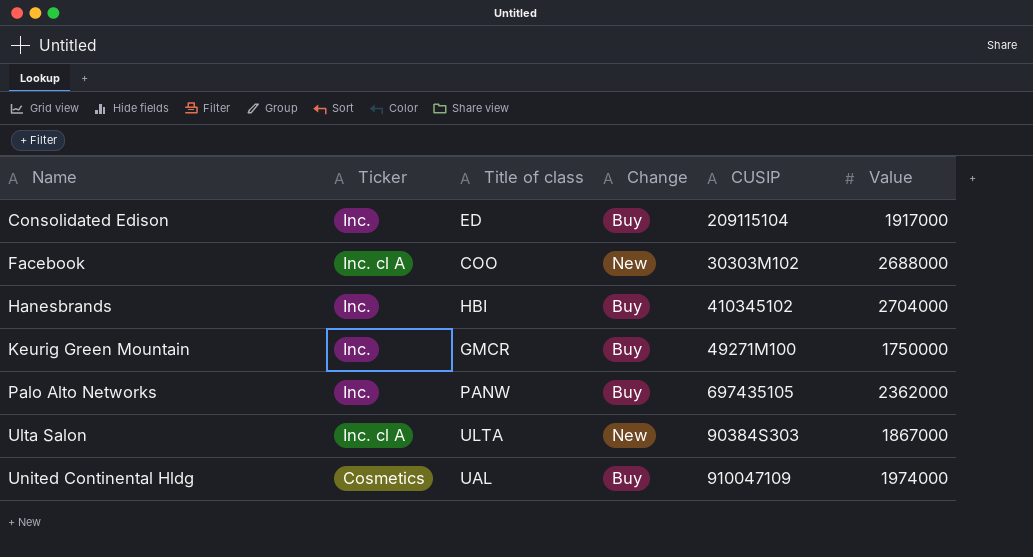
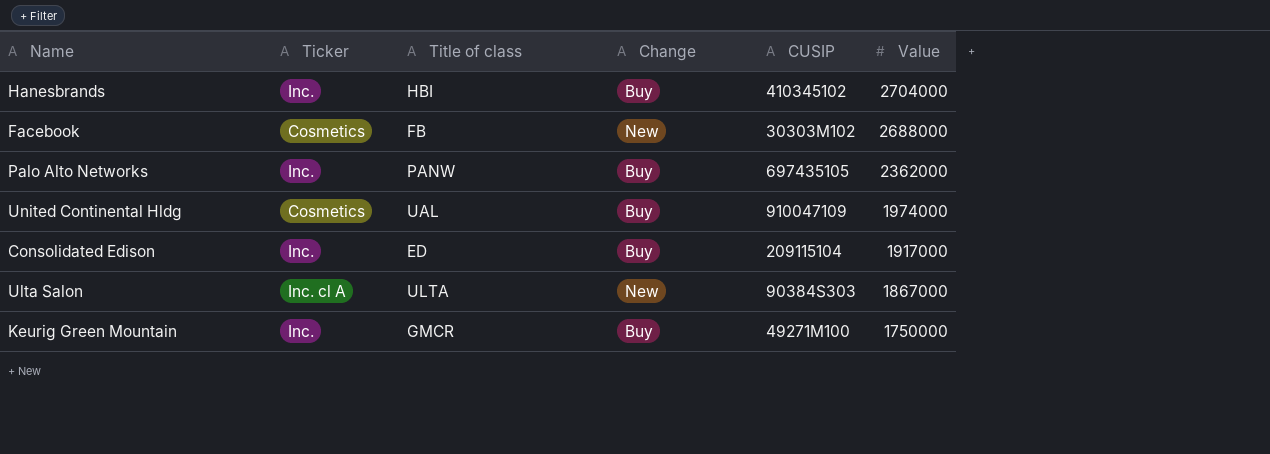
row order: Name ascending -> Value descending
Facebook | Ticker: Inc. cl A -> Cosmetics
Facebook | Title of class: COO -> FB

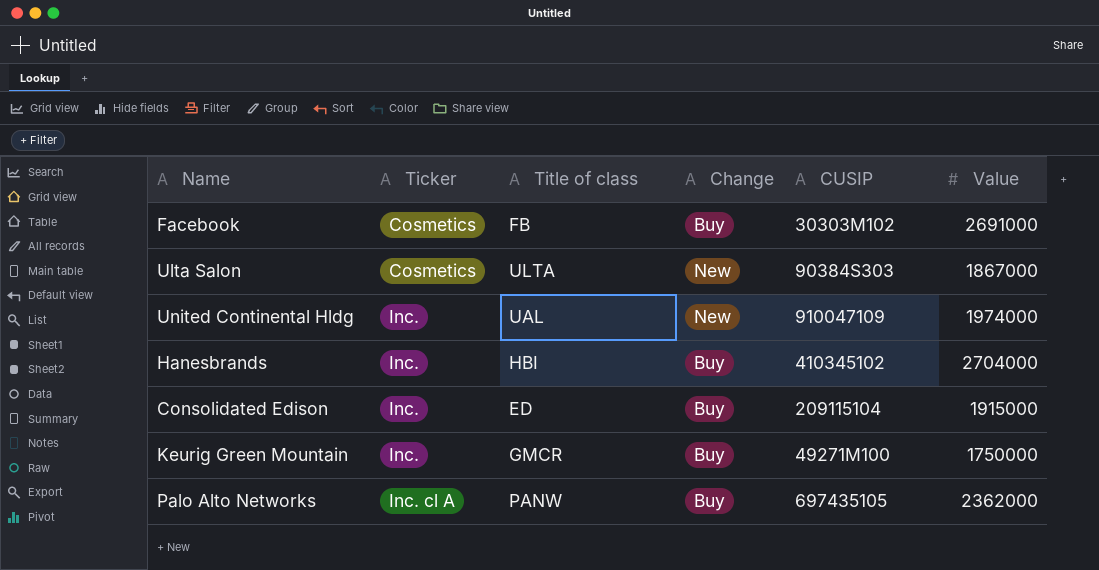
row order: Value descending -> Ticker ascending
Facebook | Change: New -> Buy
Facebook | Value: 2688000 -> 2691000
Ulta Salon | Ticker: Inc. cl A -> Cosmetics
United Continental Hldg | Ticker: Cosmetics -> Inc.
United Continental Hldg | Change: Buy -> New
Consolidated Edison | Value: 1917000 -> 1915000
Palo Alto Networks | Ticker: Inc. -> Inc. cl A

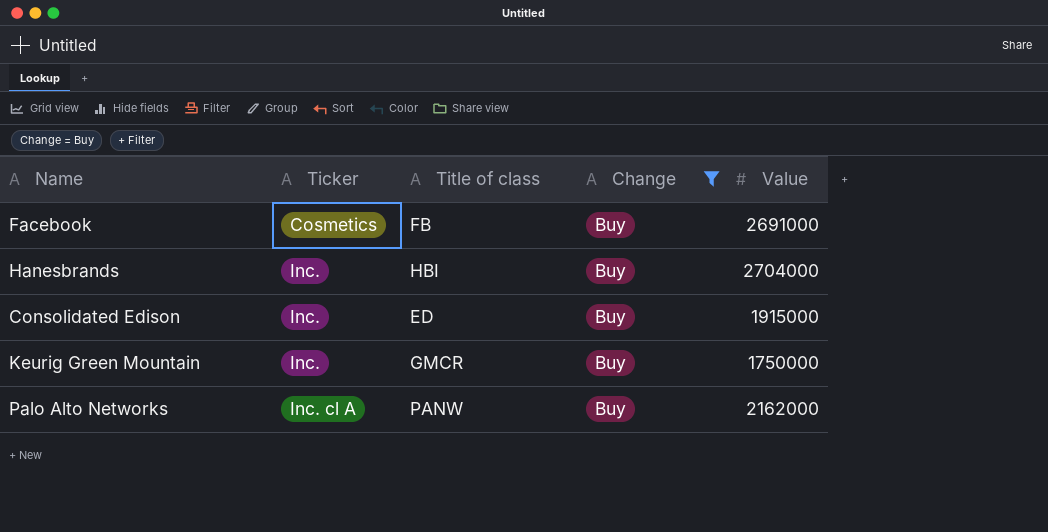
filter: none -> Change = Buy
column CUSIP | position: 5 -> none
Palo Alto Networks | Value: 2362000 -> 2162000

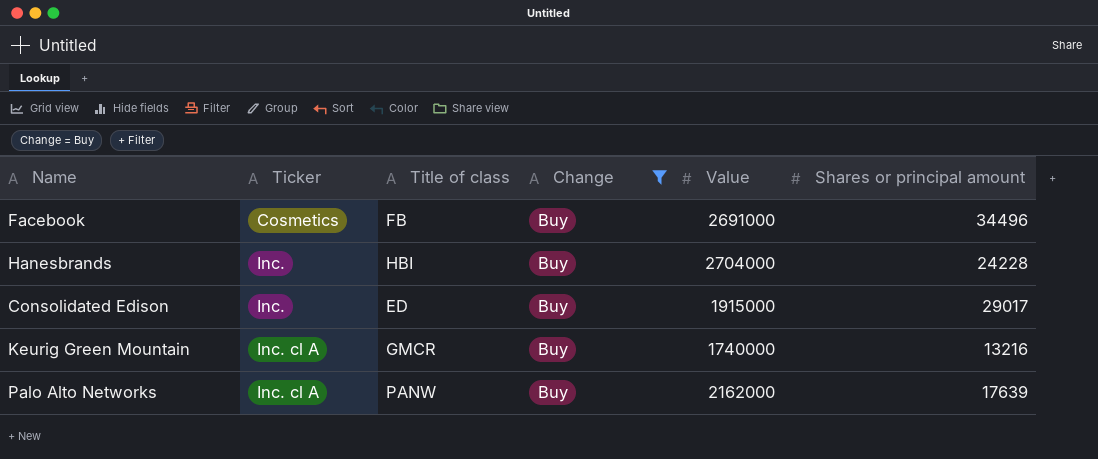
column Shares or principal amount | position: none -> 6
Keurig Green Mountain | Ticker: Inc. -> Inc. cl A
Keurig Green Mountain | Value: 1750000 -> 1740000

